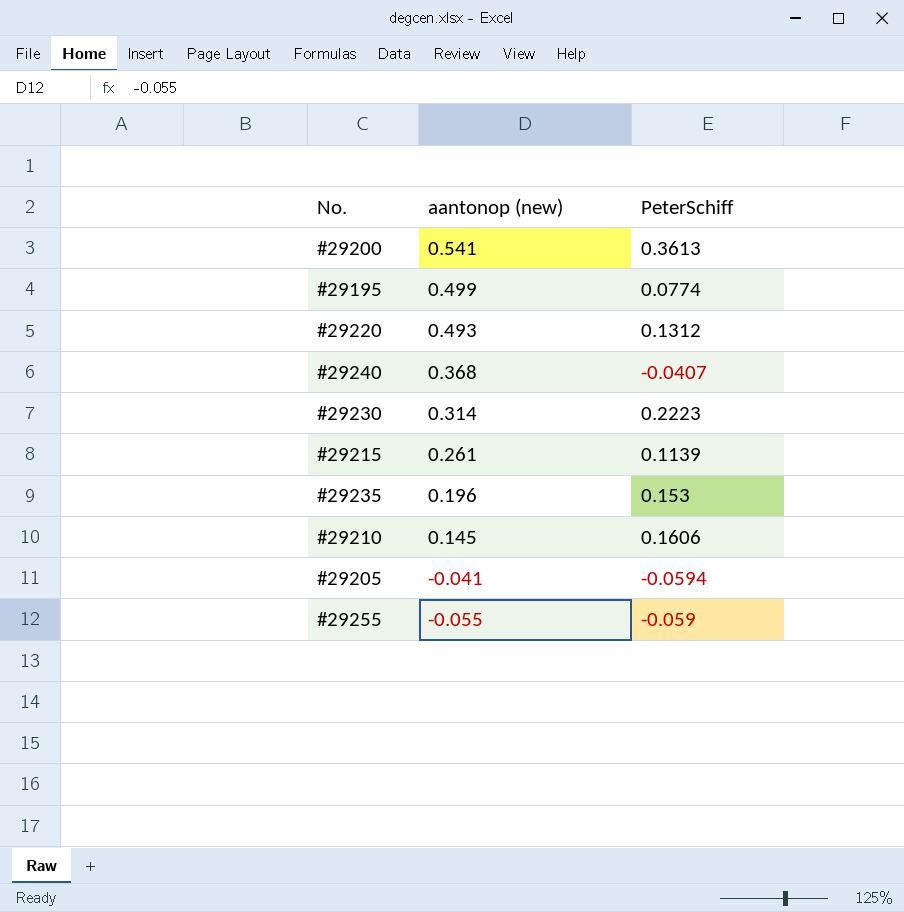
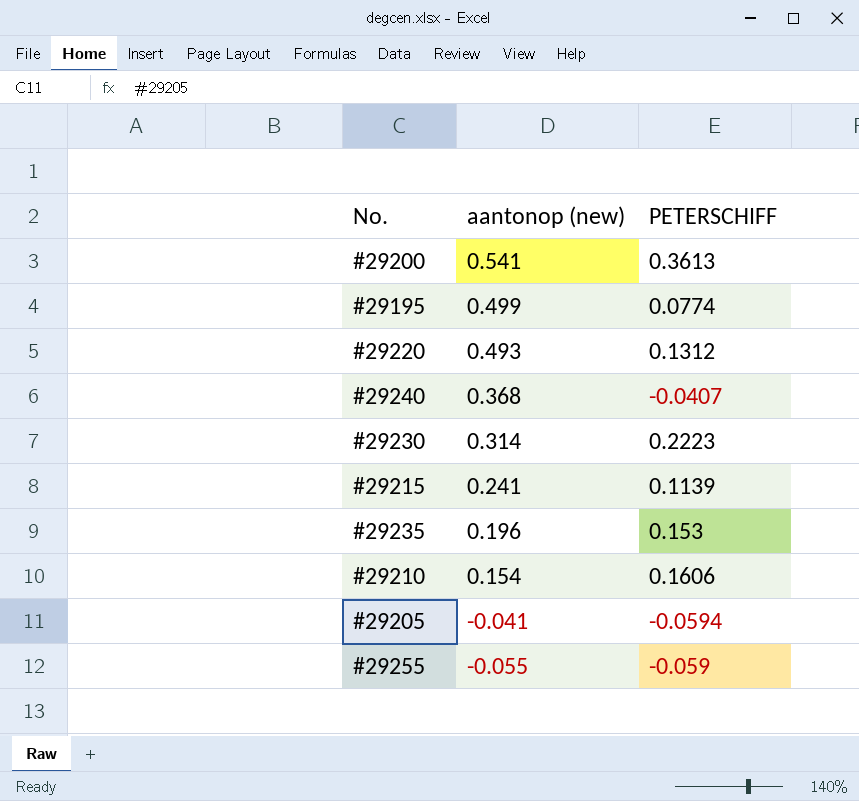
column name: PeterSchiff -> PETERSCHIFF
#29215 | aantonop (new): 0.261 -> 0.241
#29210 | aantonop (new): 0.145 -> 0.154

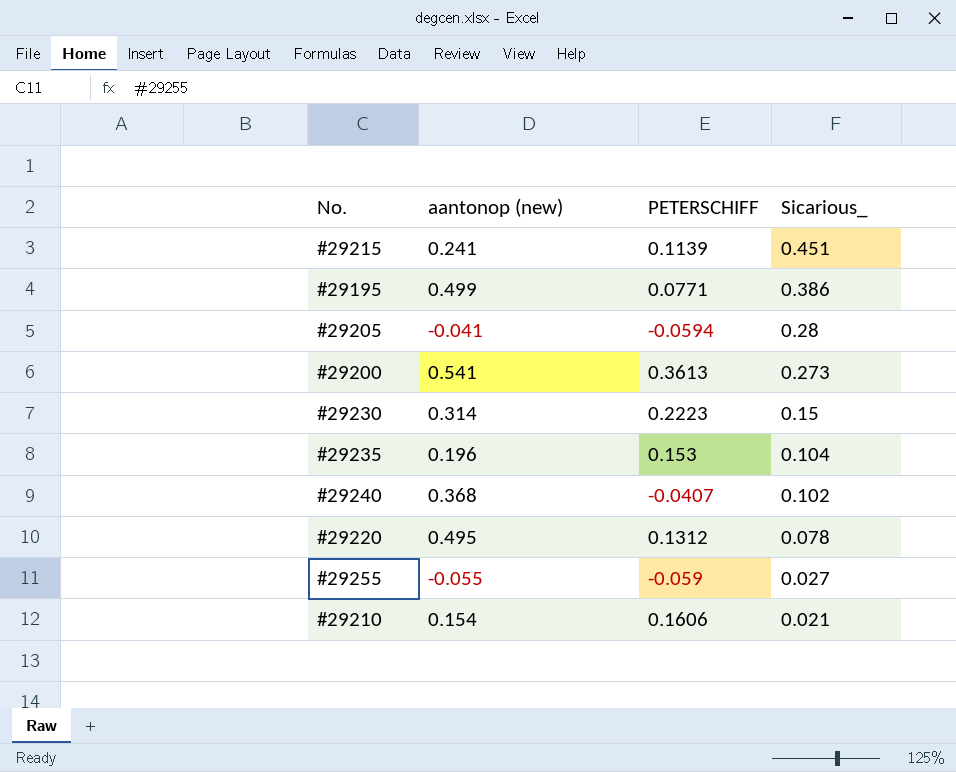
row order: aantonop (new) descending -> Sicarious_ descending
column Sicarious_ | position: none -> 4
#29195 | PETERSCHIFF: 0.0774 -> 0.0771
#29220 | aantonop (new): 0.493 -> 0.495

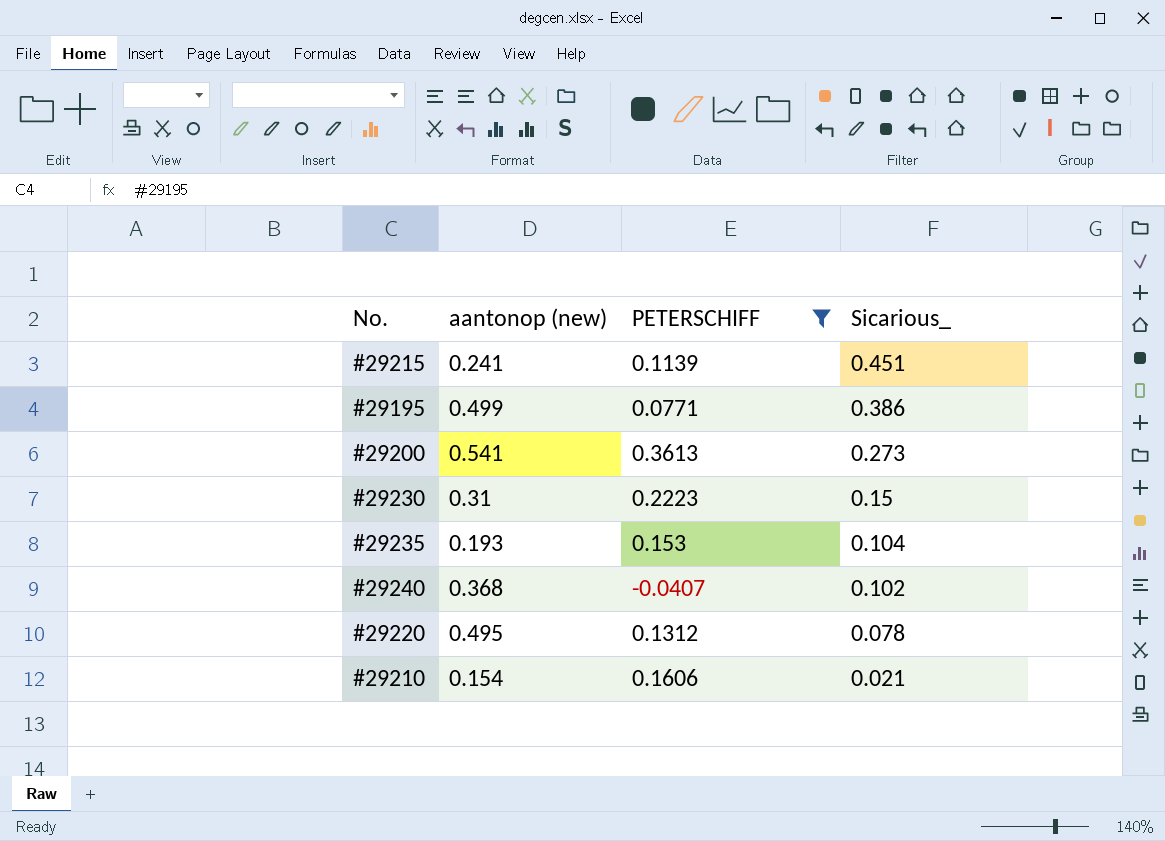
filter: none -> PETERSCHIFF >= -0.0407
#29230 | aantonop (new): 0.314 -> 0.31
#29235 | aantonop (new): 0.196 -> 0.193

